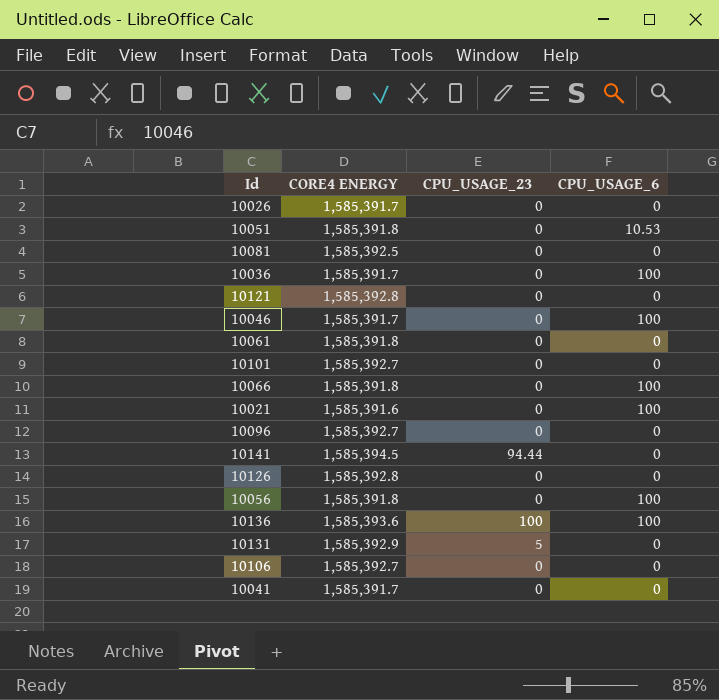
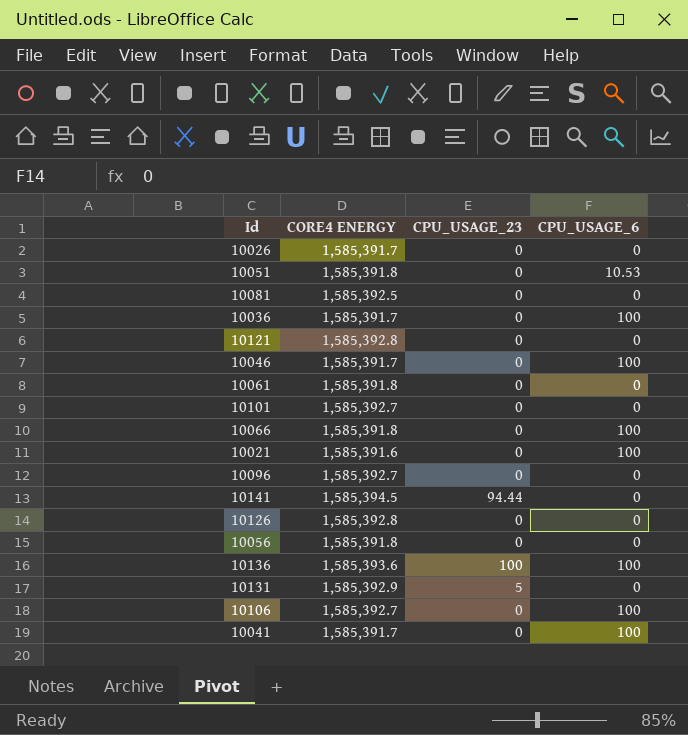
10056 | CPU_USAGE_6: 100 -> 0
10106 | CPU_USAGE_6: 0 -> 100
10041 | CPU_USAGE_6: 0 -> 100

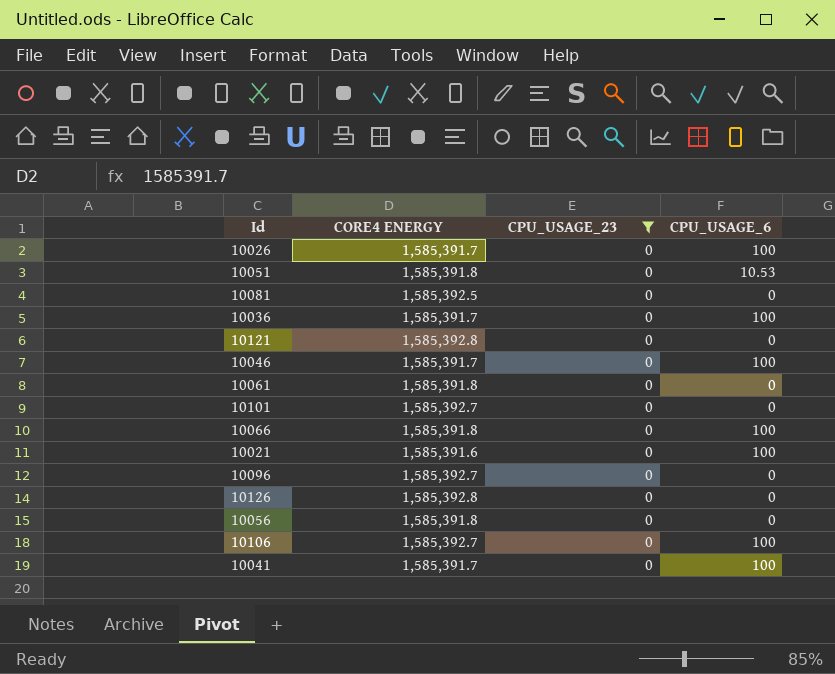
filter: none -> CPU_USAGE_23 = 0
10026 | CPU_USAGE_6: 0 -> 100

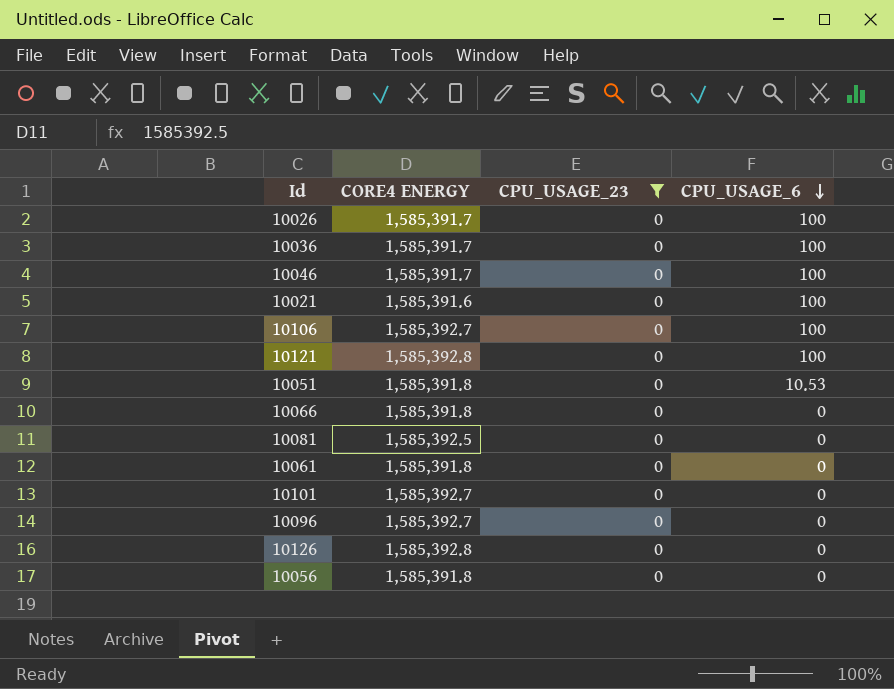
row order: none -> CPU_USAGE_6 descending
row 10041: 1,585,391.7 | 0 | 100 -> none
10121 | CPU_USAGE_6: 0 -> 100
10066 | CPU_USAGE_6: 100 -> 0

